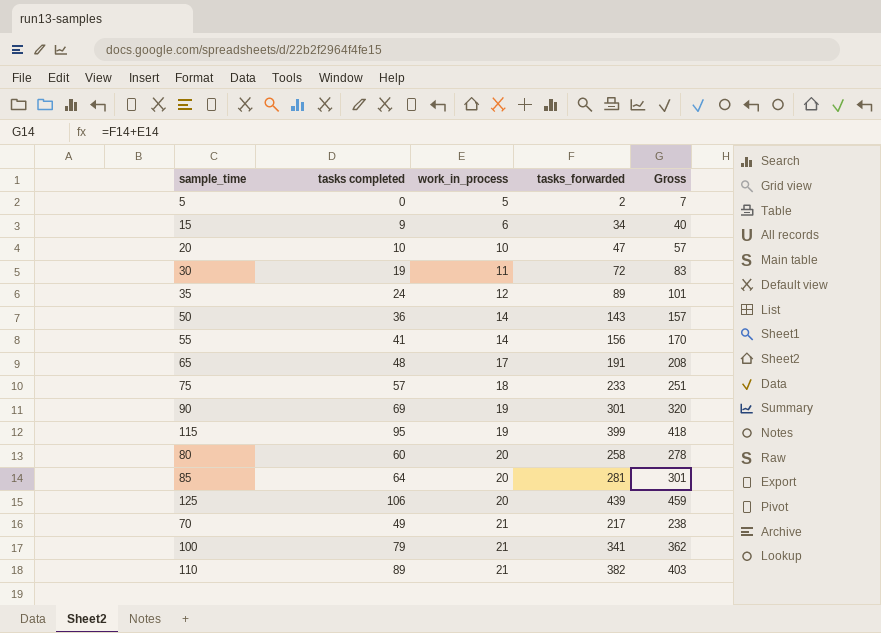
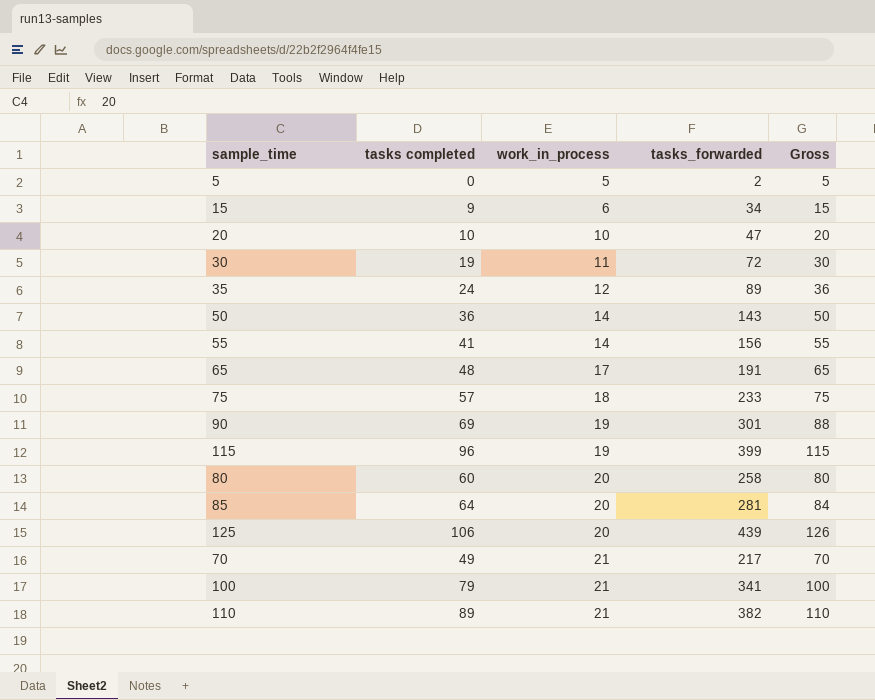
column Gross | formula: [work_in_process] + [tasks_forwarded] -> [tasks completed] + [work_in_process]
115 | tasks completed: 95 -> 96

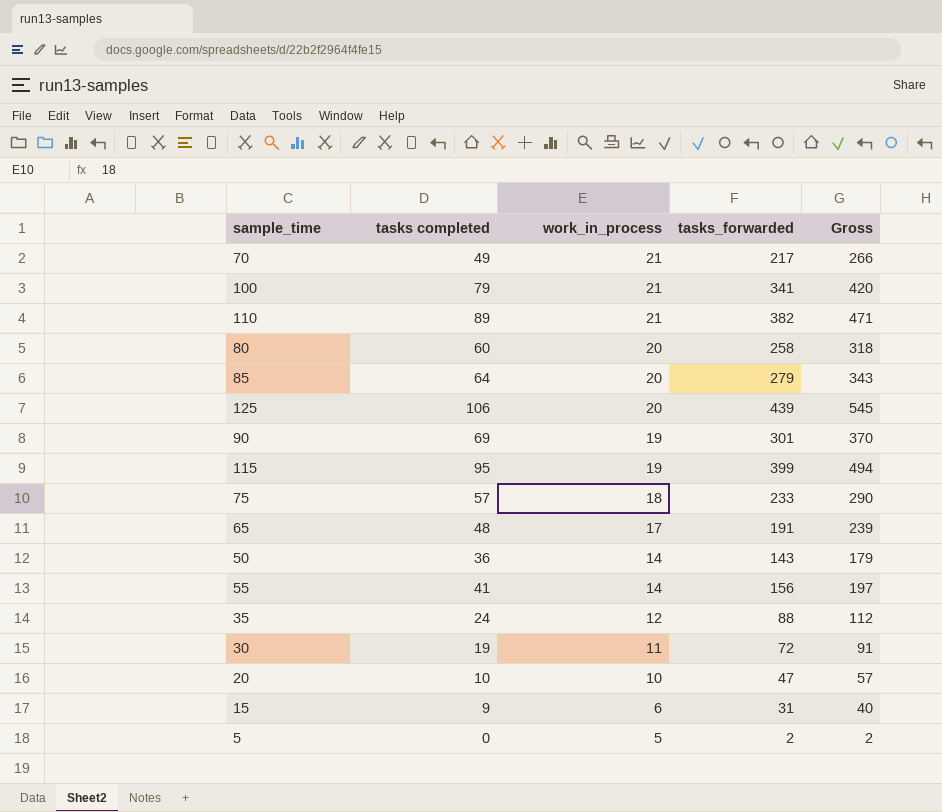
row order: work_in_process ascending -> work_in_process descending
column Gross | formula: [tasks completed] + [work_in_process] -> [tasks completed] + [tasks_forwarded]
85 | tasks_forwarded: 281 -> 279
115 | tasks completed: 96 -> 95
35 | tasks_forwarded: 89 -> 88
15 | tasks_forwarded: 34 -> 31

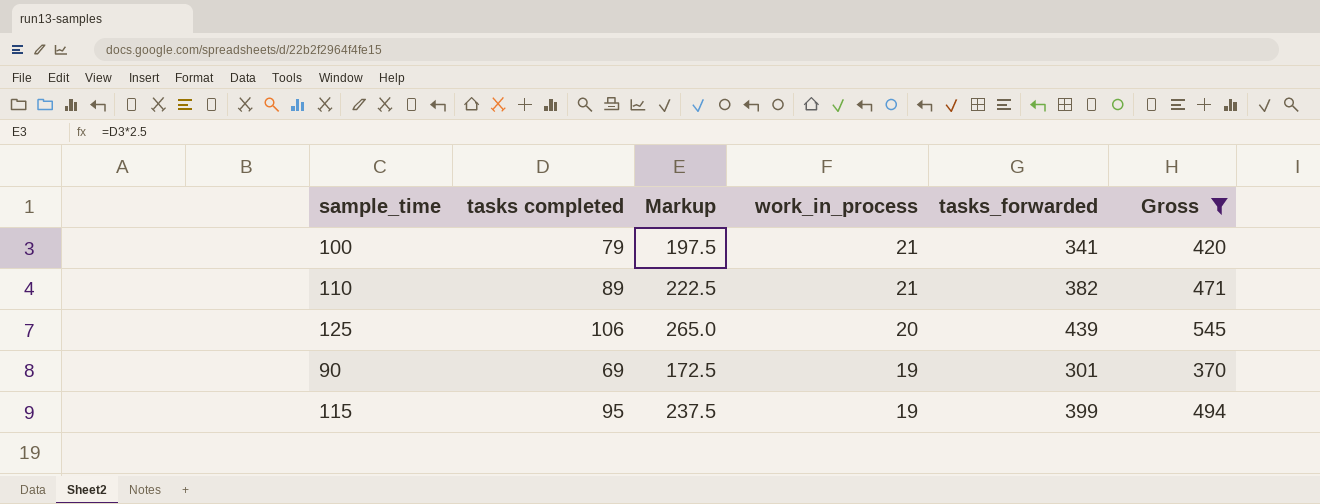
filter: none -> Gross >= 370
column Markup | formula: none -> [tasks completed] * 2.5

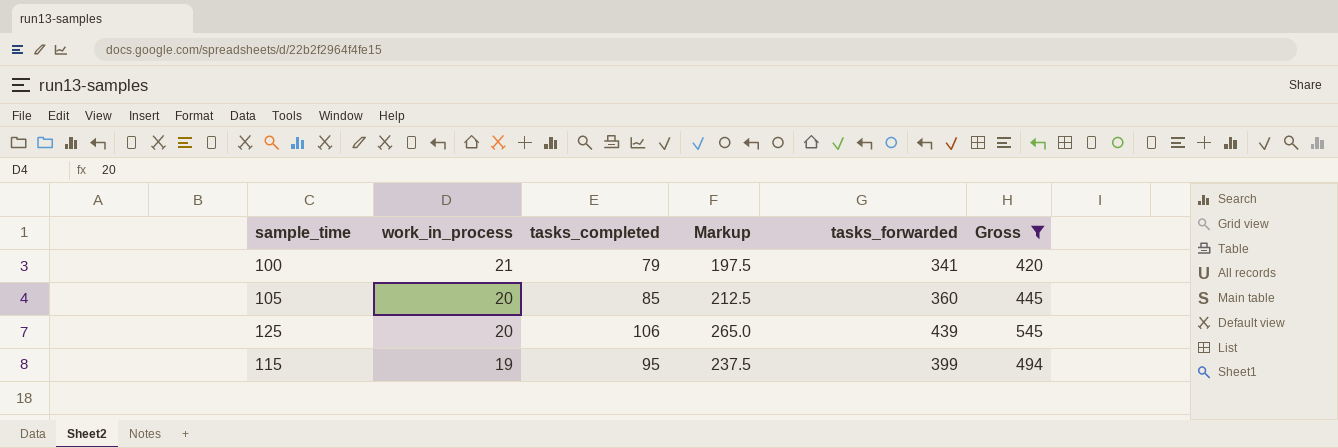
column work_in_process | position: 4 -> 2
column name: tasks completed -> tasks_completed
row 110: 89 | 222.5 | 21 | 382 | 471 -> none
row 90: 69 | 172.5 | 19 | 301 | 370 -> none
row 105: none -> 20 | 85 | 212.5 | 360 | 445

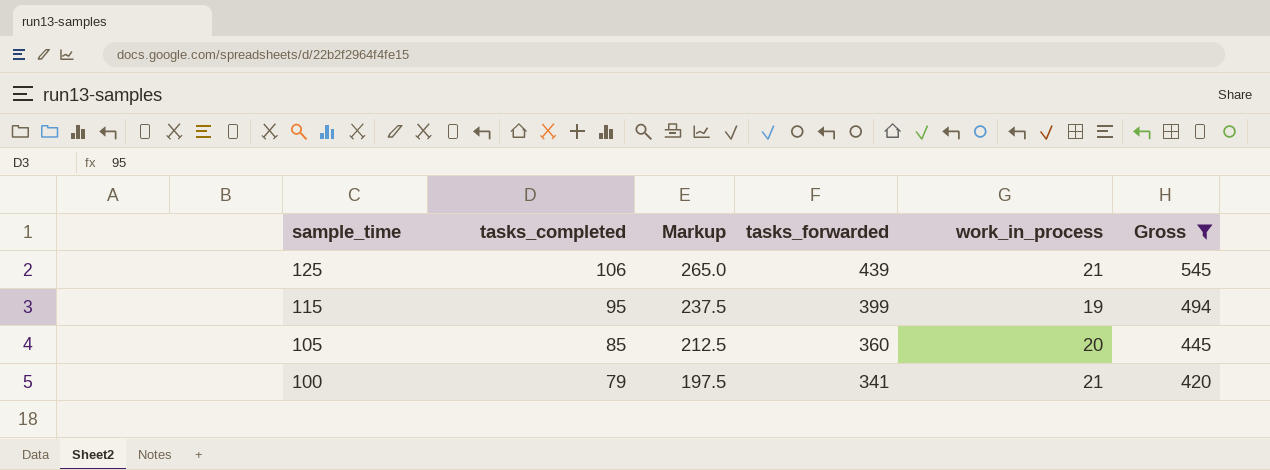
row order: work_in_process descending -> sample_time descending
column work_in_process | position: 2 -> 5
125 | work_in_process: 20 -> 21

